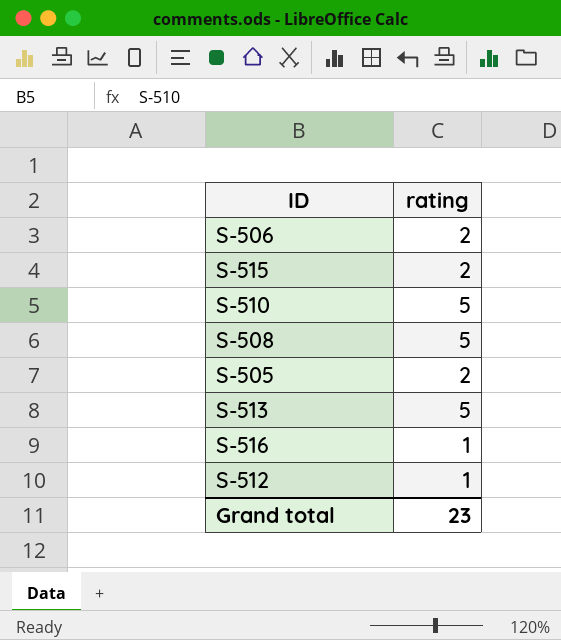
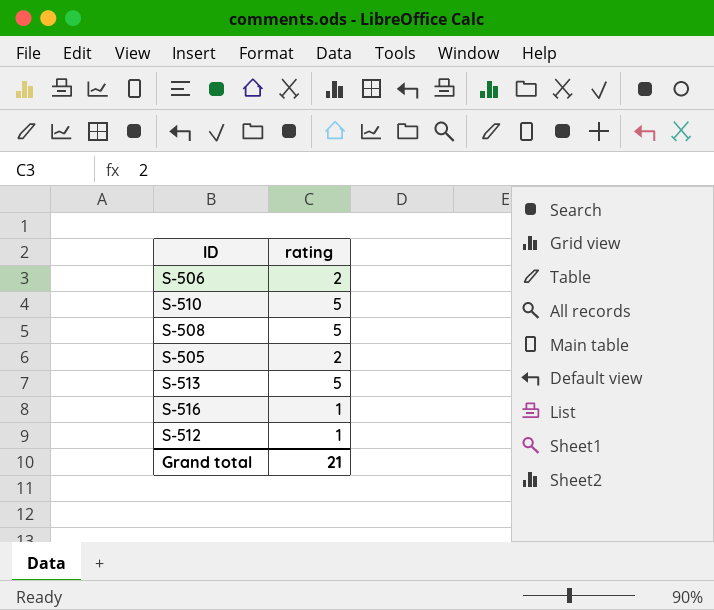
row S-515: 2 -> none
Grand total | rating: 23 -> 21

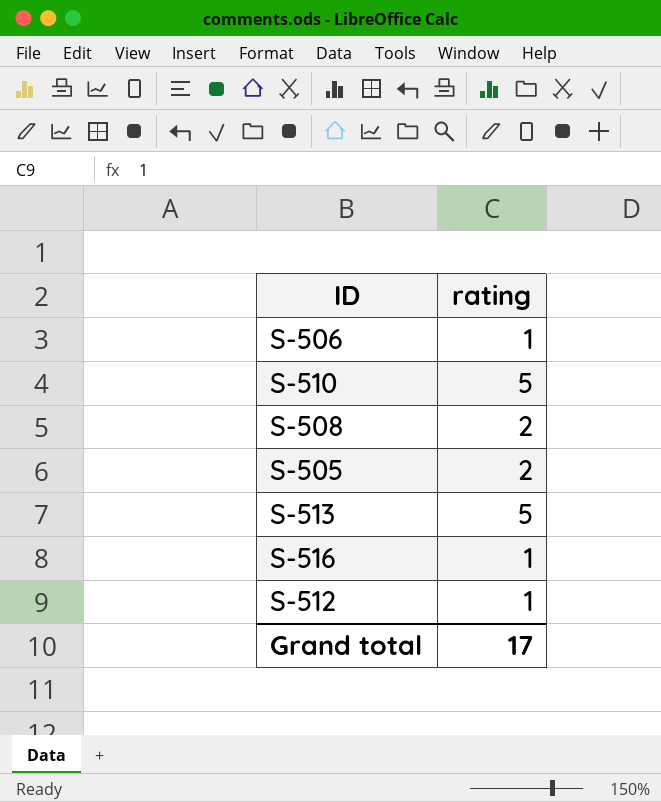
S-506 | rating: 2 -> 1
S-508 | rating: 5 -> 2
Grand total | rating: 21 -> 17

